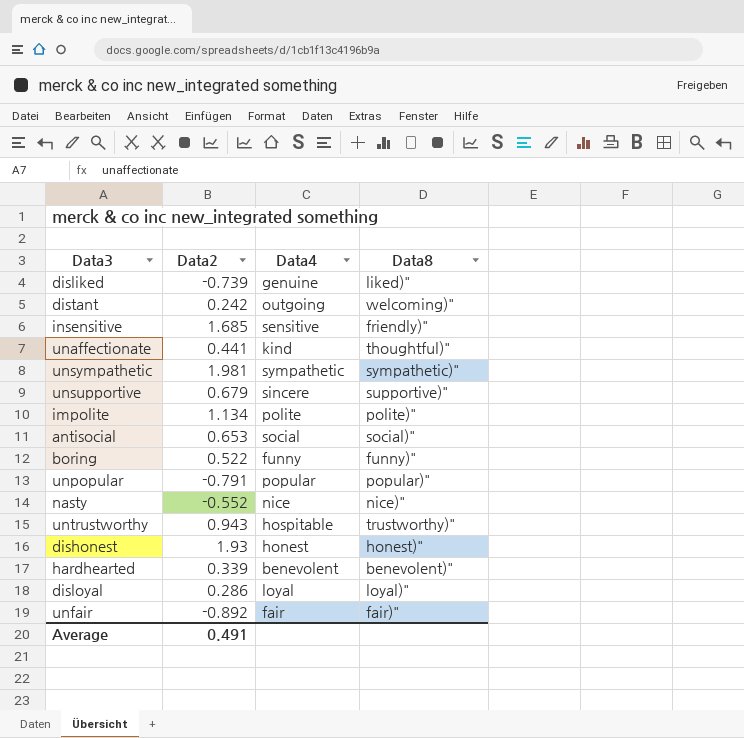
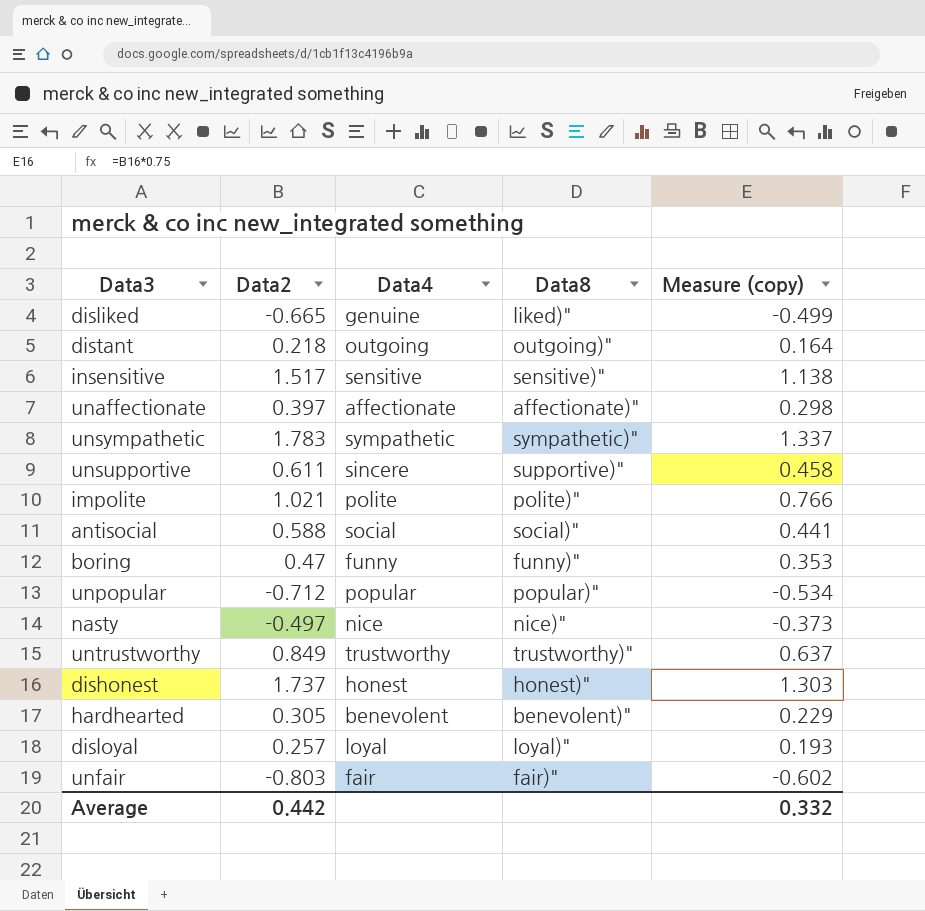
column Measure (copy) | formula: none -> [Data2] * 0.75
disliked | Data2: -0.739 -> -0.665
distant | Data2: 0.242 -> 0.218
distant | Data8: welcoming)" -> outgoing)"
insensitive | Data2: 1.685 -> 1.517
insensitive | Data8: friendly)" -> sensitive)"
unaffectionate | Data2: 0.441 -> 0.397
unaffectionate | Data4: kind -> affectionate
unaffectionate | Data8: thoughtful)" -> affectionate)"
unsympathetic | Data2: 1.981 -> 1.783
unsupportive | Data2: 0.679 -> 0.611
impolite | Data2: 1.134 -> 1.021
antisocial | Data2: 0.653 -> 0.588
boring | Data2: 0.522 -> 0.47
unpopular | Data2: -0.791 -> -0.712
nasty | Data2: -0.552 -> -0.497
untrustworthy | Data2: 0.943 -> 0.849
untrustworthy | Data4: hospitable -> trustworthy
dishonest | Data2: 1.93 -> 1.737
hardhearted | Data2: 0.339 -> 0.305
disloyal | Data2: 0.286 -> 0.257
unfair | Data2: -0.892 -> -0.803
Average | Data2: 0.491 -> 0.442

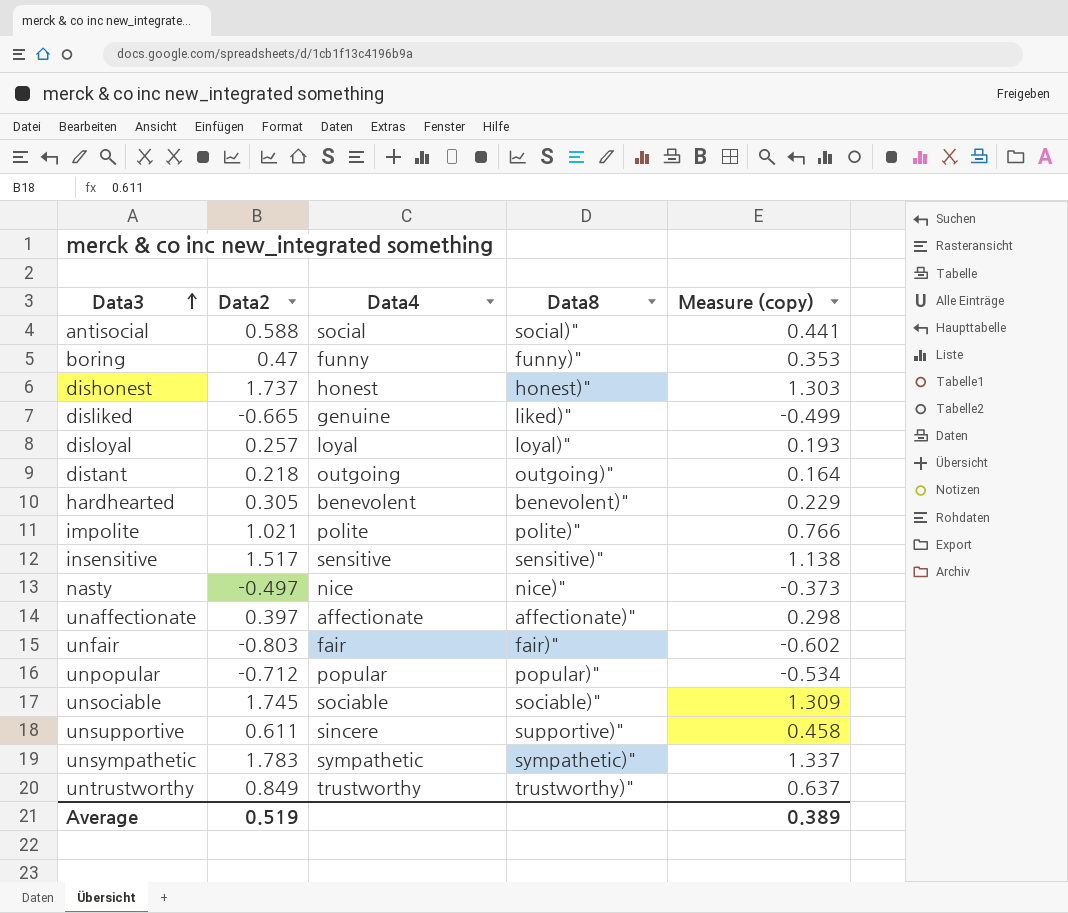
row order: none -> Data3 ascending
row unsociable: none -> 1.745 | sociable | sociable)" | 1.309
Average | Data2: 0.442 -> 0.519
Average | Measure (copy): 0.332 -> 0.389

